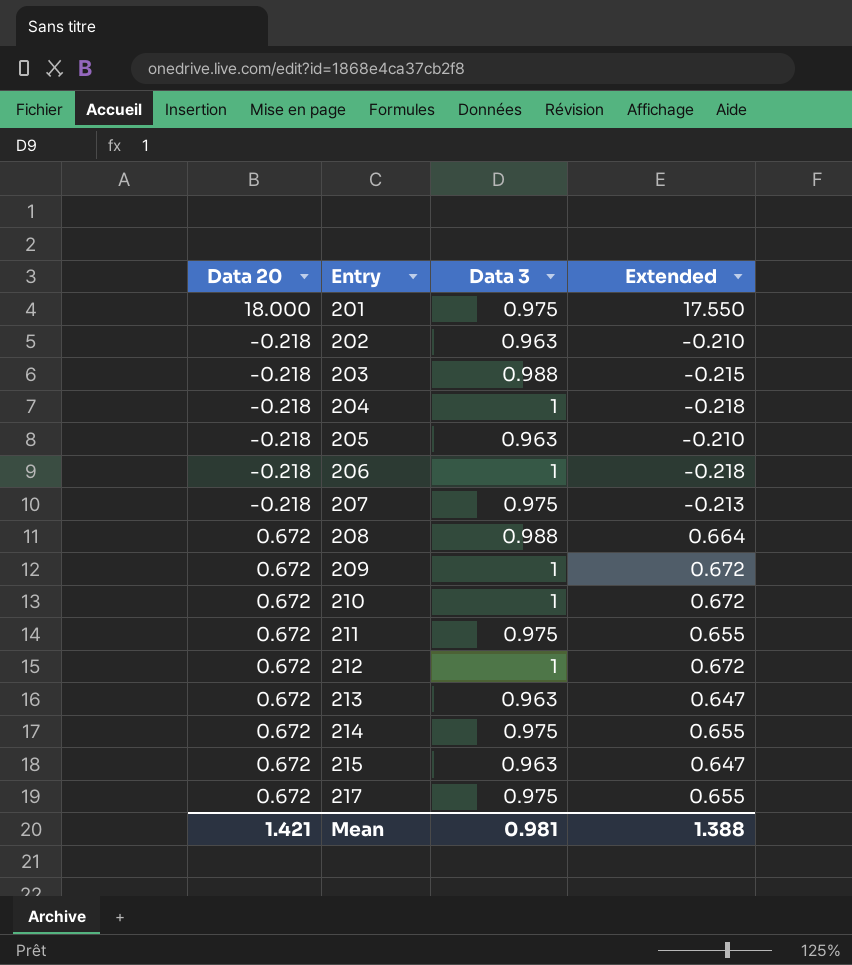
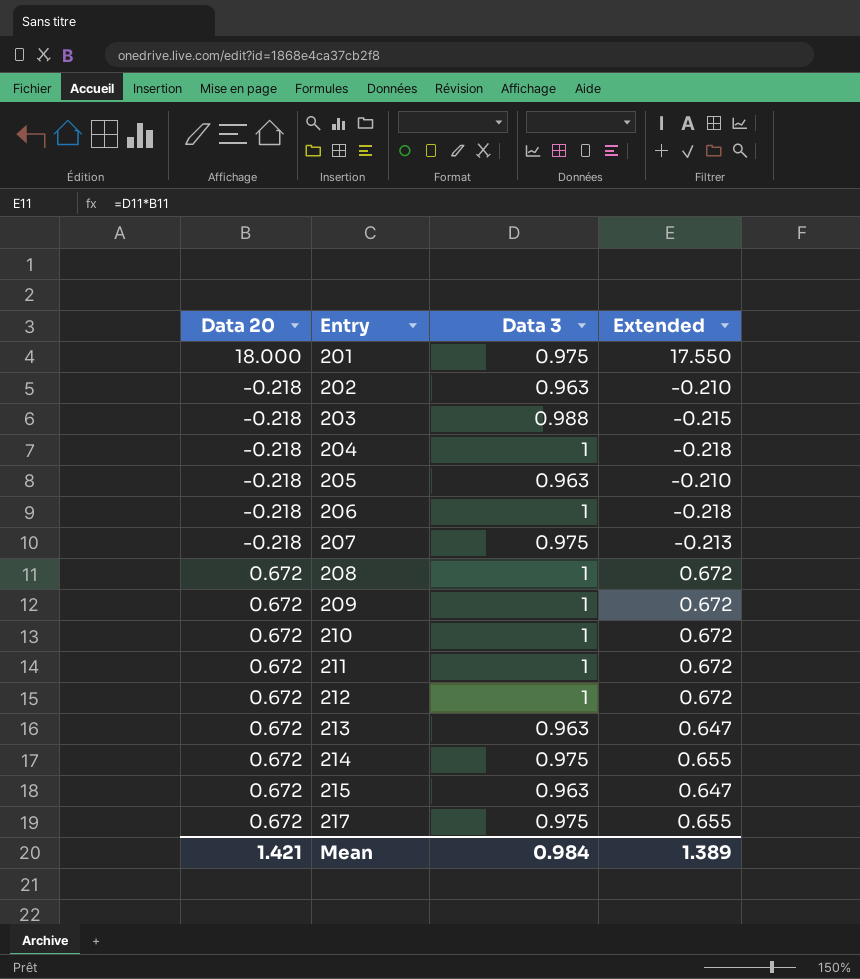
208 | Data 3: 0.988 -> 1
208 | Extended: 0.664 -> 0.672
211 | Data 3: 0.975 -> 1
211 | Extended: 0.655 -> 0.672
Mean | Data 3: 0.981 -> 0.984
Mean | Extended: 1.388 -> 1.389

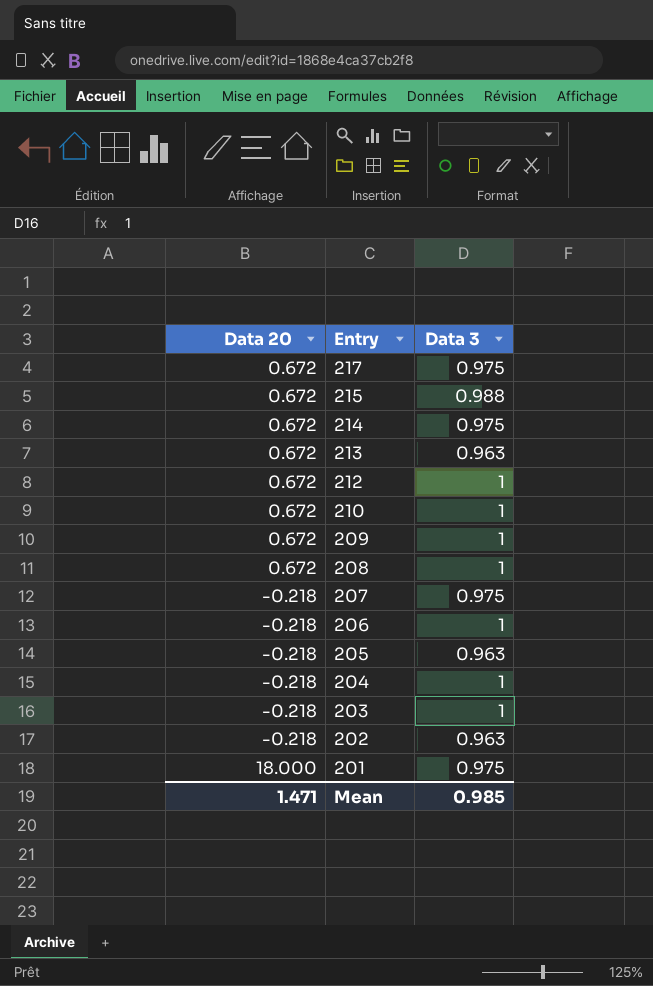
row order: Entry ascending -> Entry descending
column Extended | formula: [Data 20] * [Data 3] -> none
row 211: 0.672 | 1 | 0.672 -> none
215 | Data 3: 0.963 -> 0.988
203 | Data 3: 0.988 -> 1
Mean | Data 20: 1.421 -> 1.471
Mean | Data 3: 0.984 -> 0.985

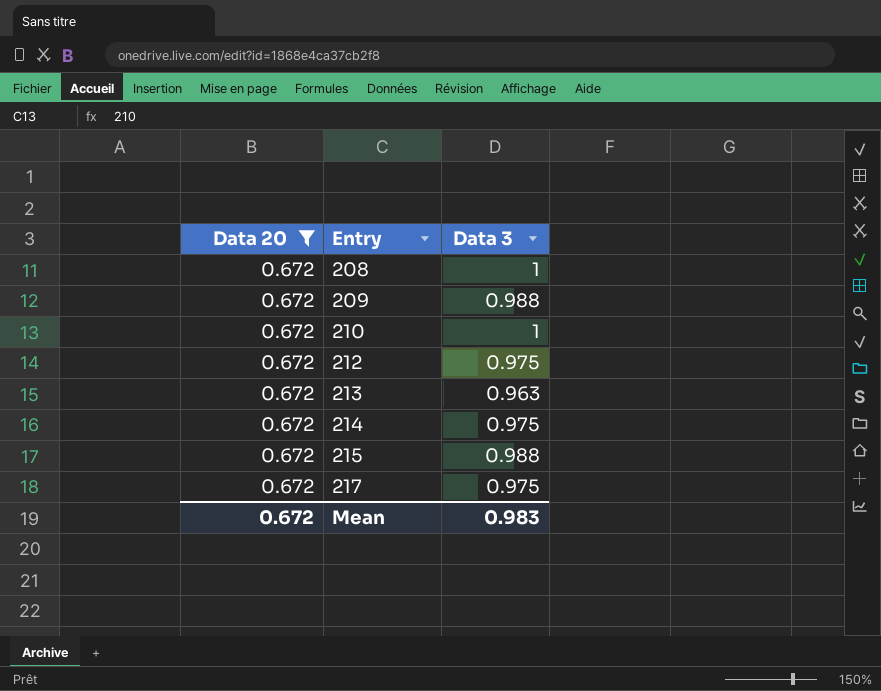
filter: none -> Data 20 = 0.672
row order: Entry descending -> Entry ascending
209 | Data 3: 1 -> 0.988
212 | Data 3: 1 -> 0.975
Mean | Data 20: 1.471 -> 0.672
Mean | Data 3: 0.985 -> 0.983

